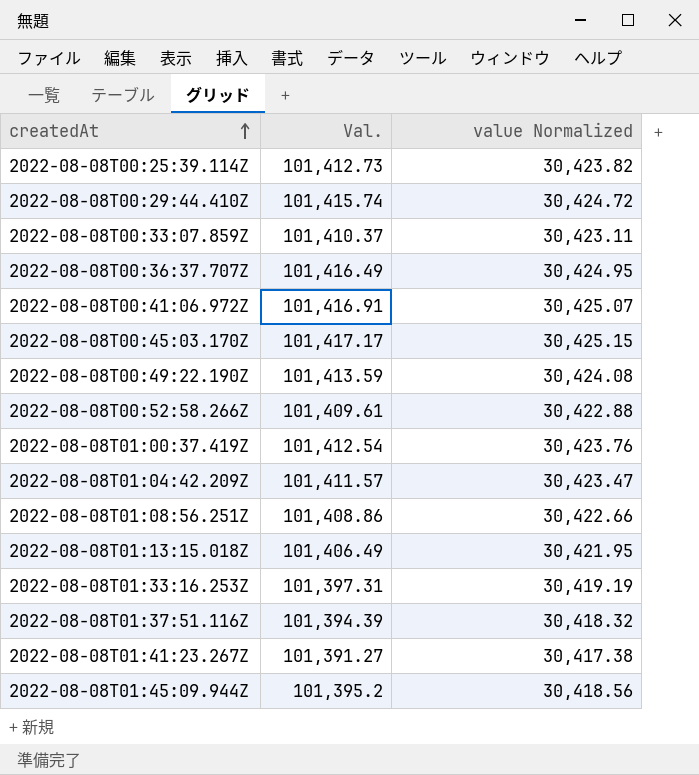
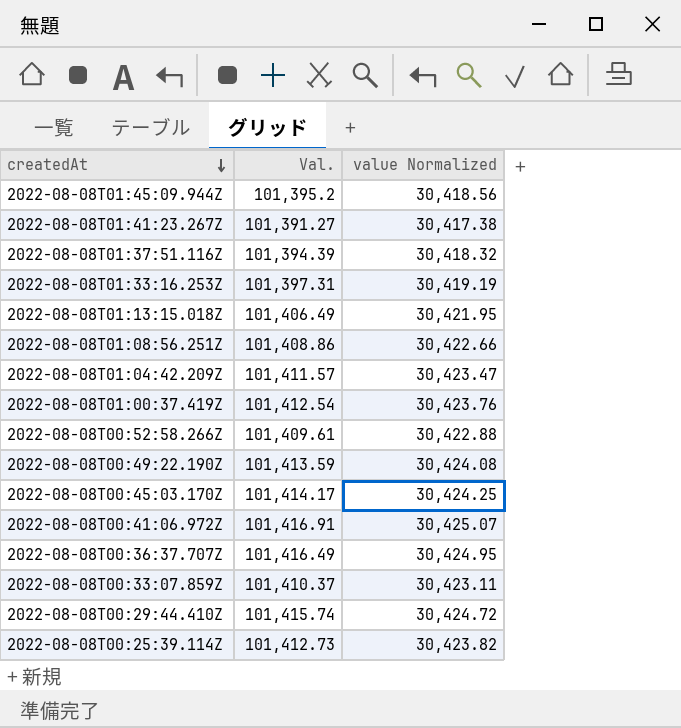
row order: createdAt ascending -> createdAt descending
2022-08-08T00:45:03.170Z | Val.: 101,417.17 -> 101,414.17
2022-08-08T00:45:03.170Z | value Normalized: 30,425.15 -> 30,424.25

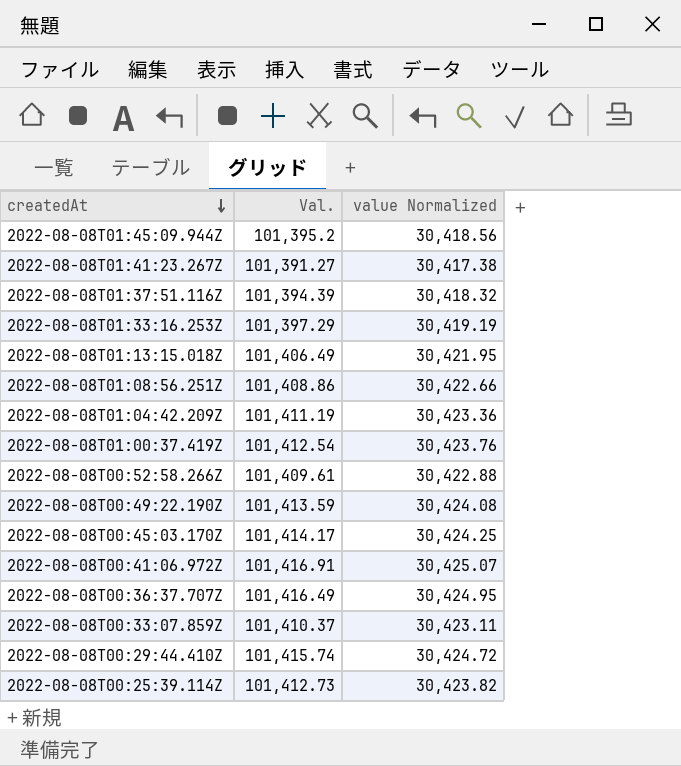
2022-08-08T01:33:16.253Z | Val.: 101,397.31 -> 101,397.29
2022-08-08T01:04:42.209Z | Val.: 101,411.57 -> 101,411.19
2022-08-08T01:04:42.209Z | value Normalized: 30,423.47 -> 30,423.36

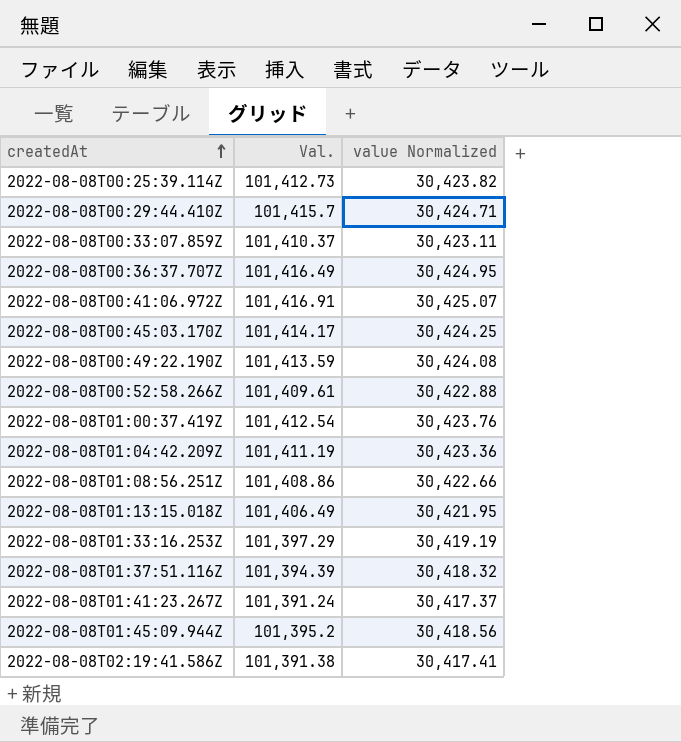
row order: createdAt descending -> createdAt ascending
2022-08-08T00:29:44.410Z | Val.: 101,415.74 -> 101,415.7
2022-08-08T00:29:44.410Z | value Normalized: 30,424.72 -> 30,424.71
2022-08-08T01:41:23.267Z | Val.: 101,391.27 -> 101,391.24
2022-08-08T01:41:23.267Z | value Normalized: 30,417.38 -> 30,417.37
row 2022-08-08T02:19:41.586Z: none -> 101,391.38 | 30,417.41

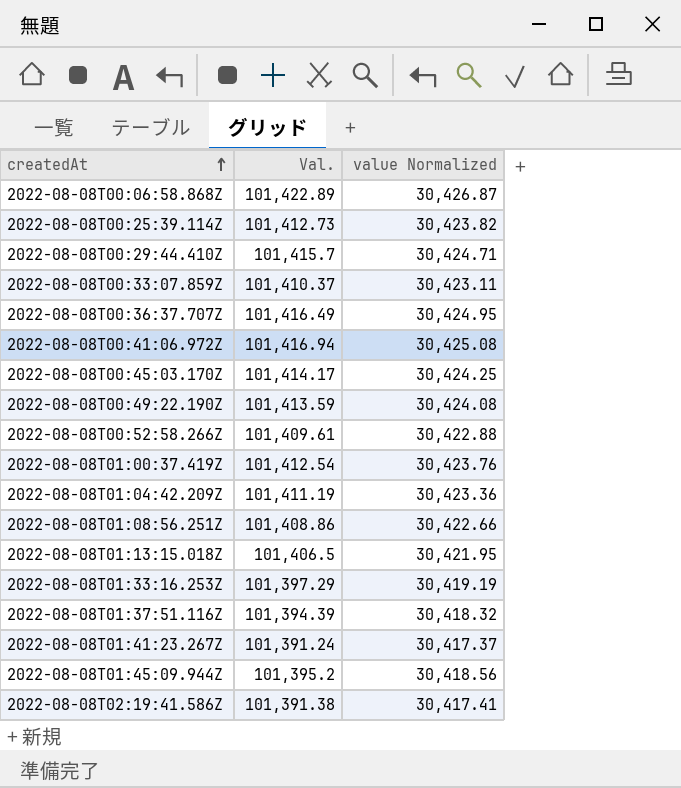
row 2022-08-08T00:06:58.868Z: none -> 101,422.89 | 30,426.87
2022-08-08T00:41:06.972Z | Val.: 101,416.91 -> 101,416.94
2022-08-08T00:41:06.972Z | value Normalized: 30,425.07 -> 30,425.08
2022-08-08T01:13:15.018Z | Val.: 101,406.49 -> 101,406.5

